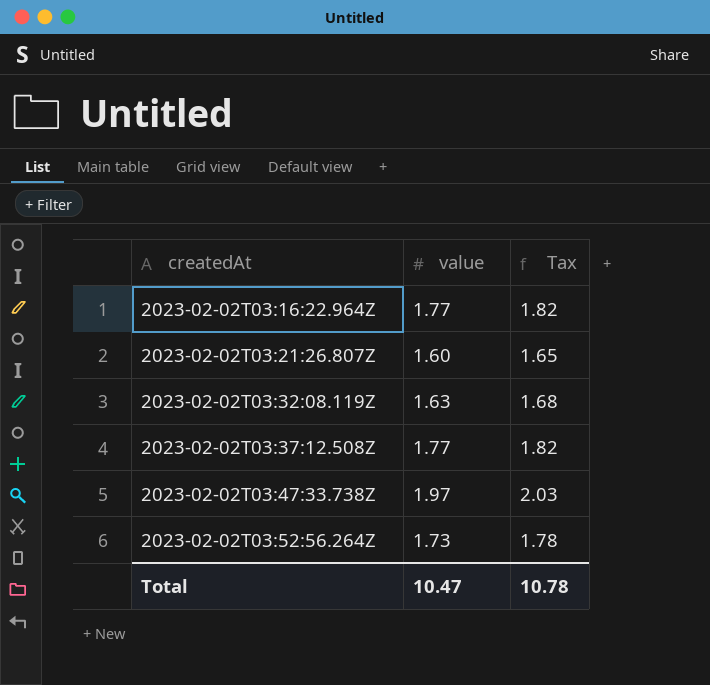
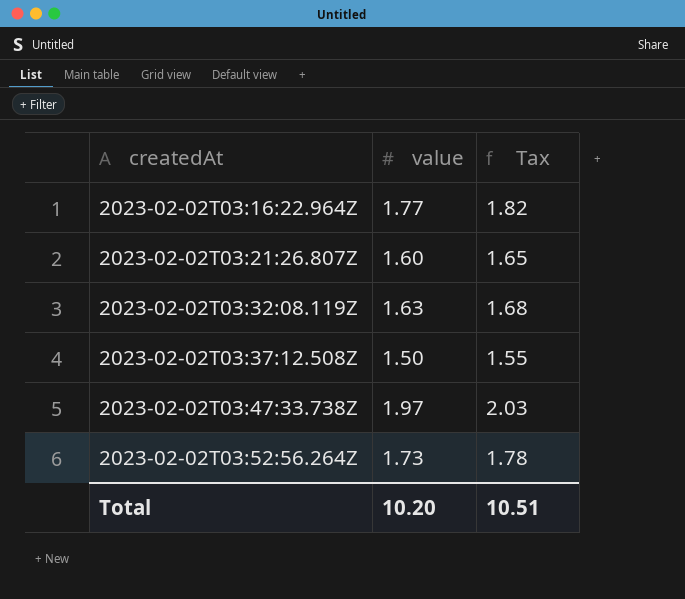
2023-02-02T03:37:12.508Z | value: 1.77 -> 1.50
2023-02-02T03:37:12.508Z | Tax: 1.82 -> 1.55
Total | value: 10.47 -> 10.20
Total | Tax: 10.78 -> 10.51

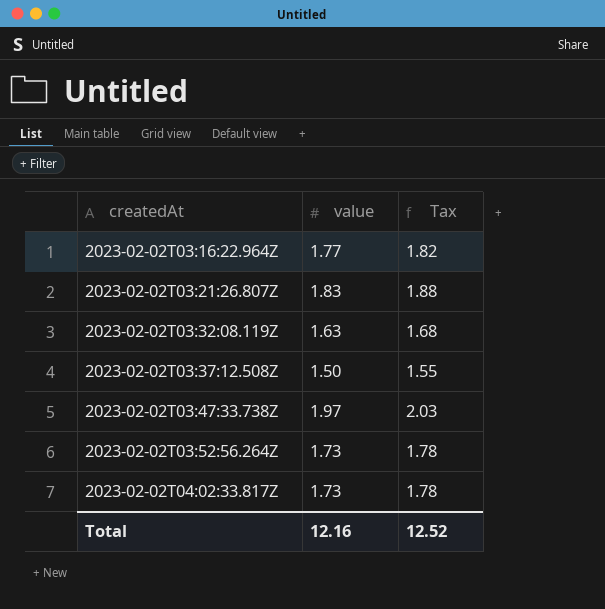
2023-02-02T03:21:26.807Z | value: 1.60 -> 1.83
2023-02-02T03:21:26.807Z | Tax: 1.65 -> 1.88
row 2023-02-02T04:02:33.817Z: none -> 1.73 | 1.78
Total | value: 10.20 -> 12.16
Total | Tax: 10.51 -> 12.52

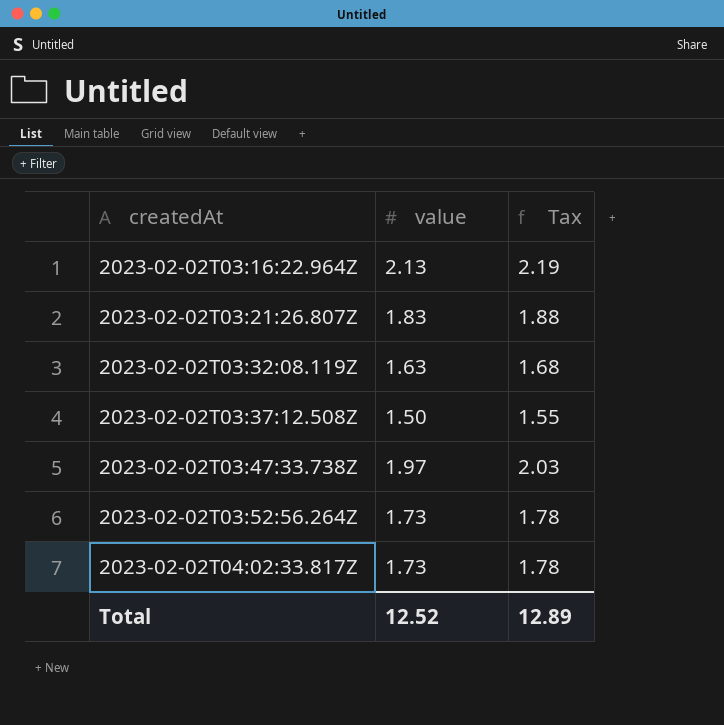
2023-02-02T03:16:22.964Z | value: 1.77 -> 2.13
2023-02-02T03:16:22.964Z | Tax: 1.82 -> 2.19
Total | value: 12.16 -> 12.52
Total | Tax: 12.52 -> 12.89

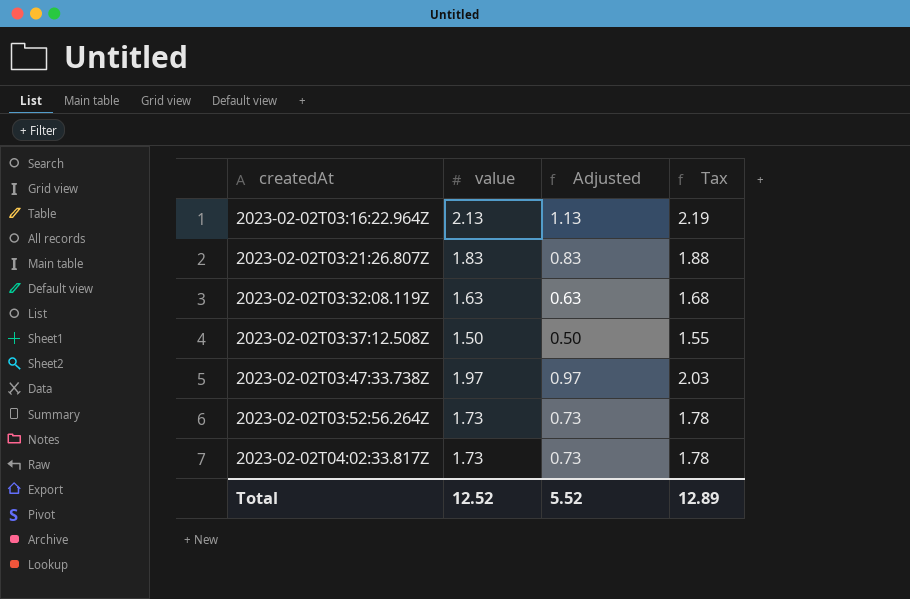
column Adjusted | formula: none -> [value] - 1

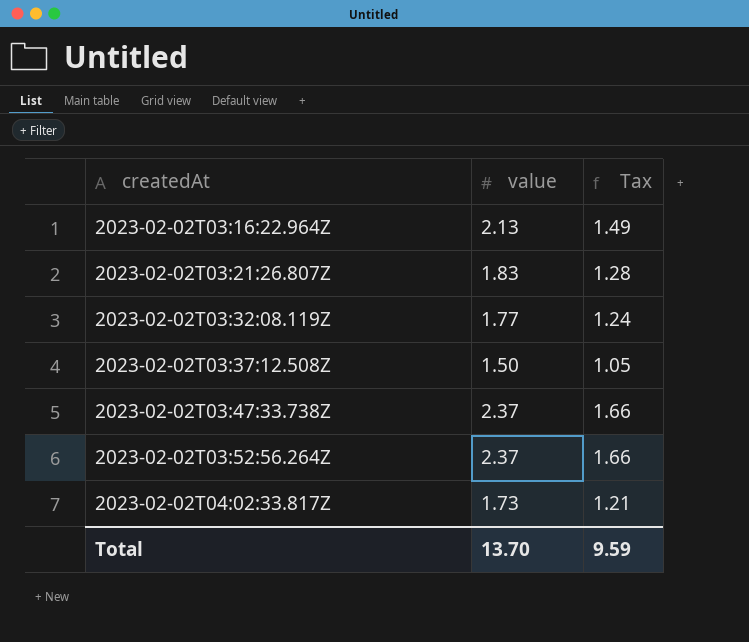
column Adjusted | formula: [value] - 1 -> none
column Tax | formula: [value] * 1.03 -> [value] * 0.7
2023-02-02T03:32:08.119Z | value: 1.63 -> 1.77
2023-02-02T03:47:33.738Z | value: 1.97 -> 2.37
2023-02-02T03:52:56.264Z | value: 1.73 -> 2.37
Total | value: 12.52 -> 13.70
Total | Tax: 12.89 -> 9.59

